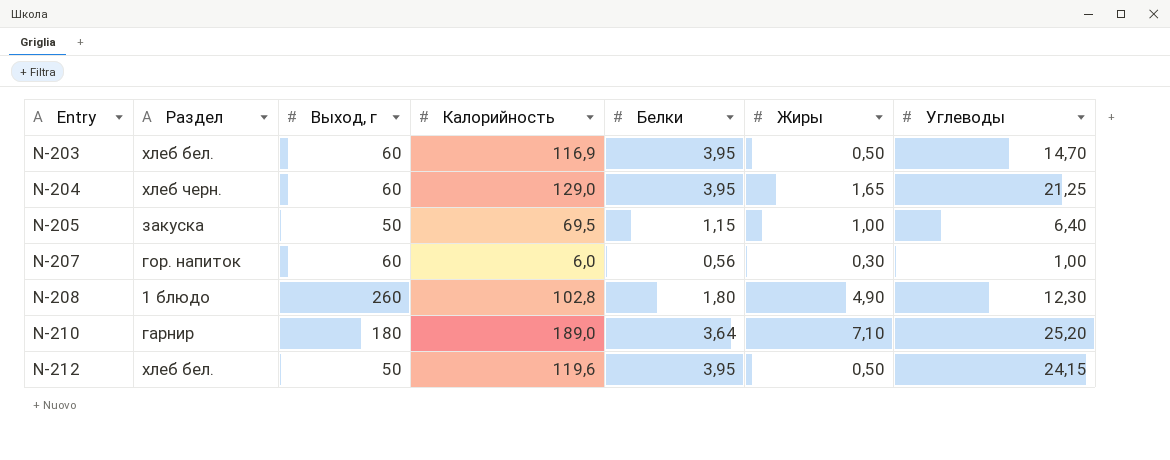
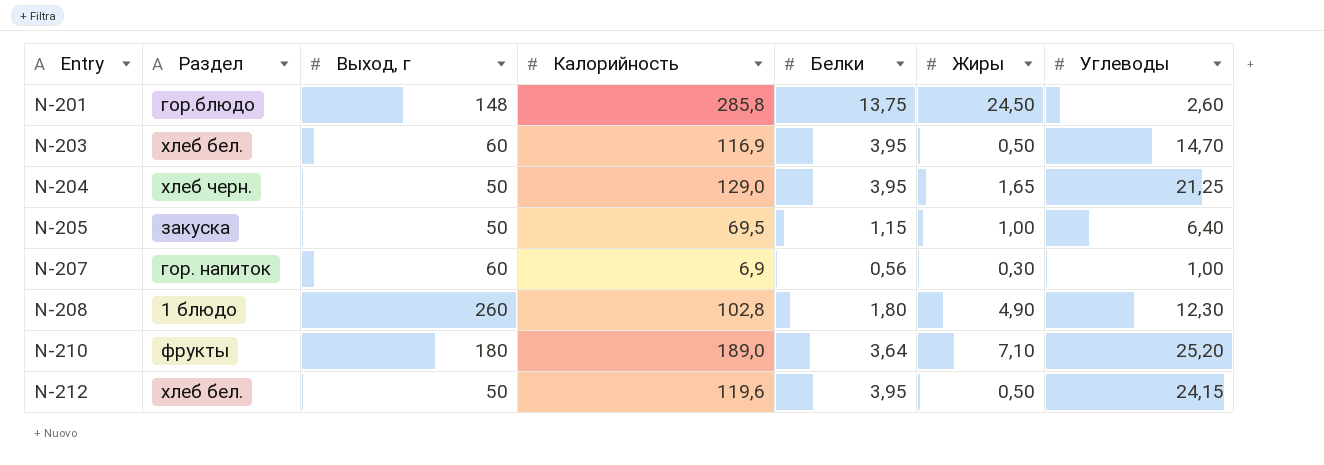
row N-201: none -> гор.блюдо | 148 | 285,8 | 13,75 | 24,50 | 2,60
N-204 | Выход, г: 60 -> 50
N-207 | Калорийность: 6,0 -> 6,9
N-210 | Раздел: гарнир -> фрукты

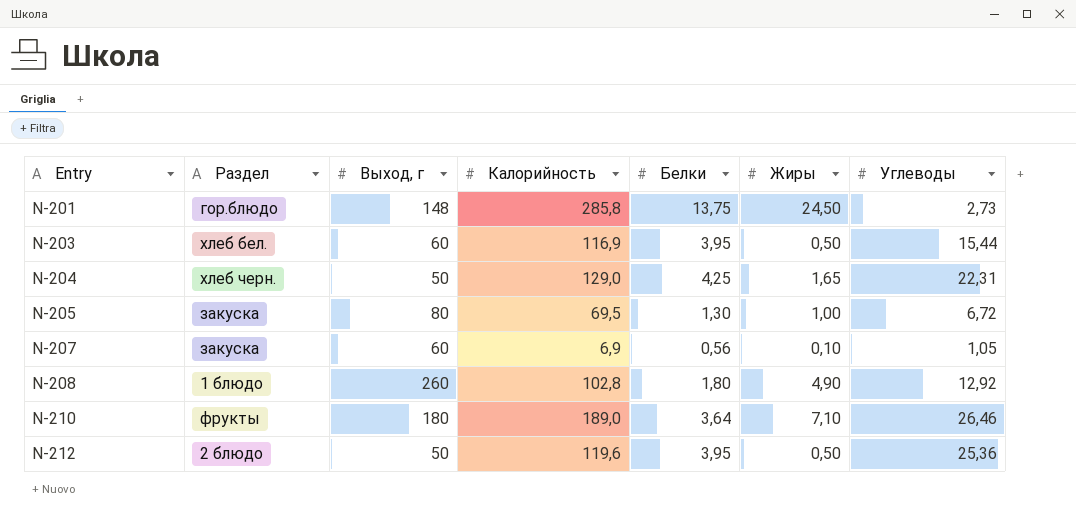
N-201 | Углеводы: 2,60 -> 2,73
N-203 | Углеводы: 14,70 -> 15,44
N-204 | Белки: 3,95 -> 4,25
N-204 | Углеводы: 21,25 -> 22,31
N-205 | Выход, г: 50 -> 80
N-205 | Белки: 1,15 -> 1,30
N-205 | Углеводы: 6,40 -> 6,72
N-207 | Раздел: гор. напиток -> закуска
N-207 | Жиры: 0,30 -> 0,10
N-207 | Углеводы: 1,00 -> 1,05
N-208 | Углеводы: 12,30 -> 12,92
N-210 | Углеводы: 25,20 -> 26,46
N-212 | Раздел: хлеб бел. -> 2 блюдо
N-212 | Углеводы: 24,15 -> 25,36

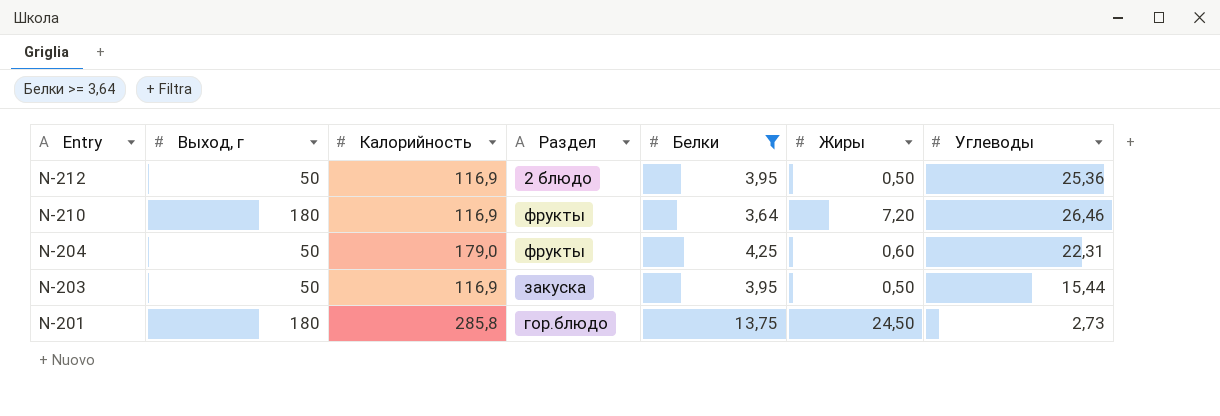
filter: none -> Белки >= 3,64
row order: Entry ascending -> Entry descending
column Раздел | position: 2 -> 4
N-212 | Калорийность: 119,6 -> 116,9
N-210 | Калорийность: 189,0 -> 116,9
N-210 | Жиры: 7,10 -> 7,20
N-204 | Калорийность: 129,0 -> 179,0
N-204 | Раздел: хлеб черн. -> фрукты
N-204 | Жиры: 1,65 -> 0,60
N-203 | Выход, г: 60 -> 50
N-203 | Раздел: хлеб бел. -> закуска
N-201 | Выход, г: 148 -> 180

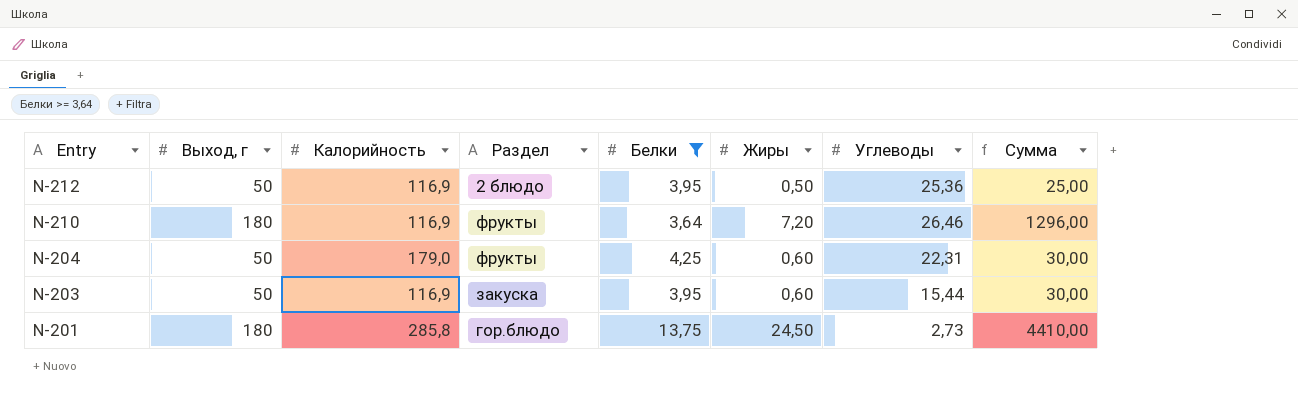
column Сумма | formula: none -> [Выход, г] * [Жиры]
N-203 | Жиры: 0,50 -> 0,60

